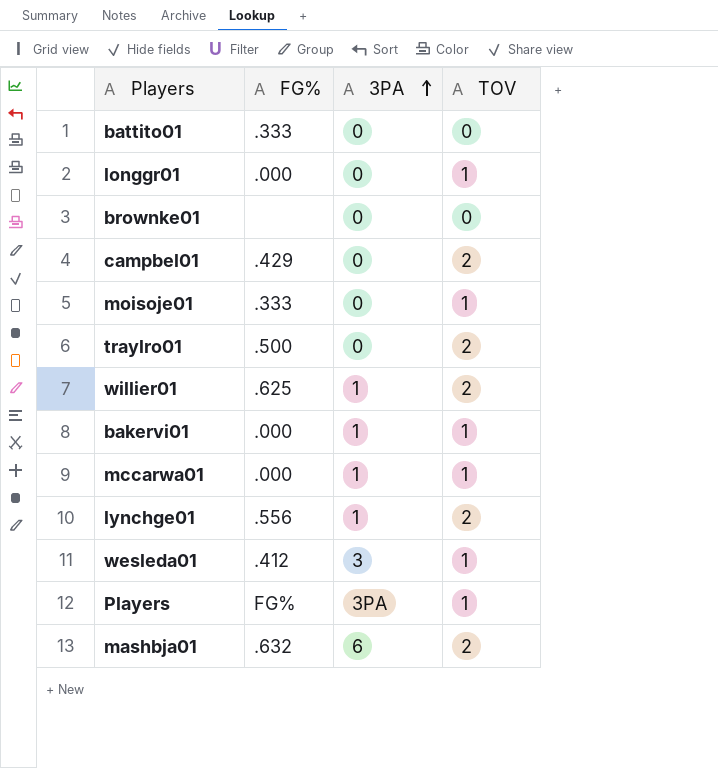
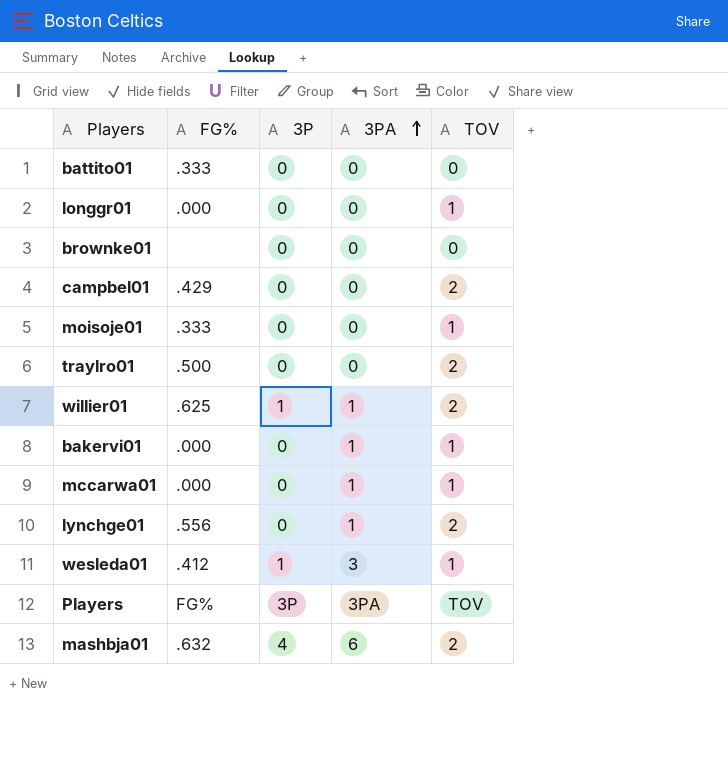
column 3P | position: none -> 3
Players | TOV: 1 -> TOV

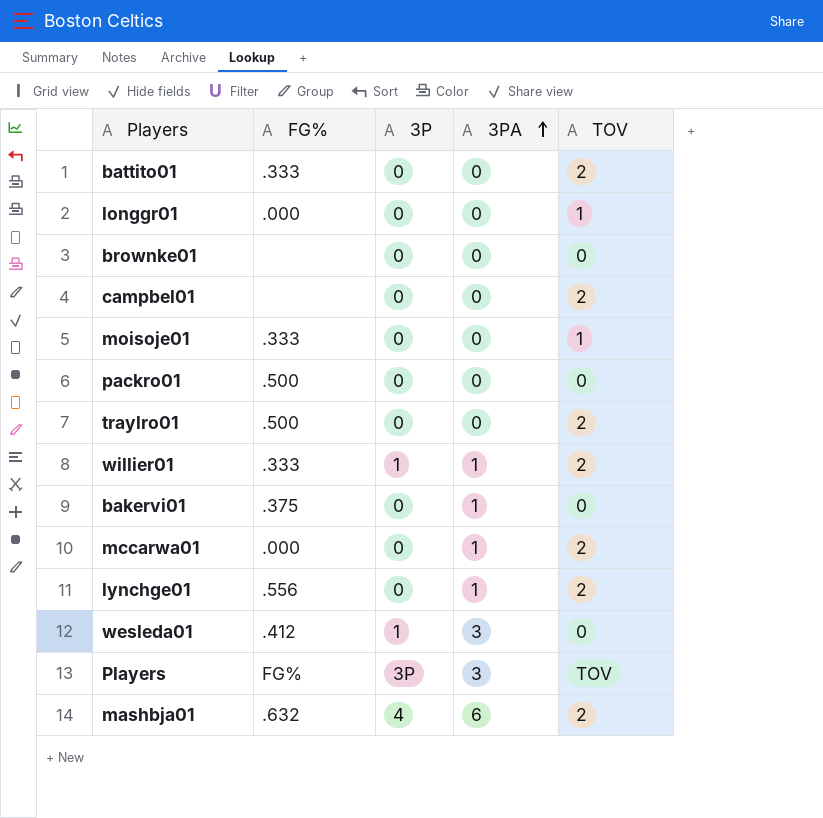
battito01 | TOV: 0 -> 2
campbel01 | FG%: .429 -> none
row packro01: none -> .500 | 0 | 0 | 0
willier01 | FG%: .625 -> .333
bakervi01 | FG%: .000 -> .375
bakervi01 | TOV: 1 -> 0
mccarwa01 | TOV: 1 -> 2
wesleda01 | TOV: 1 -> 0
Players | 3PA: 3PA -> 3

